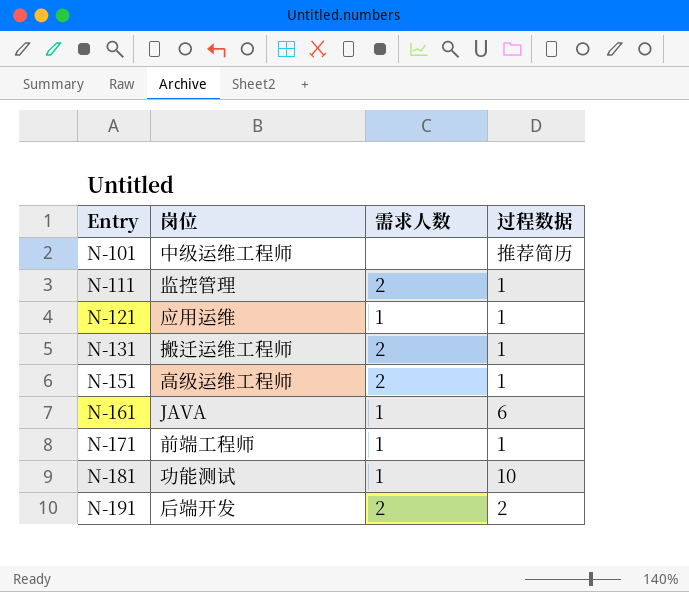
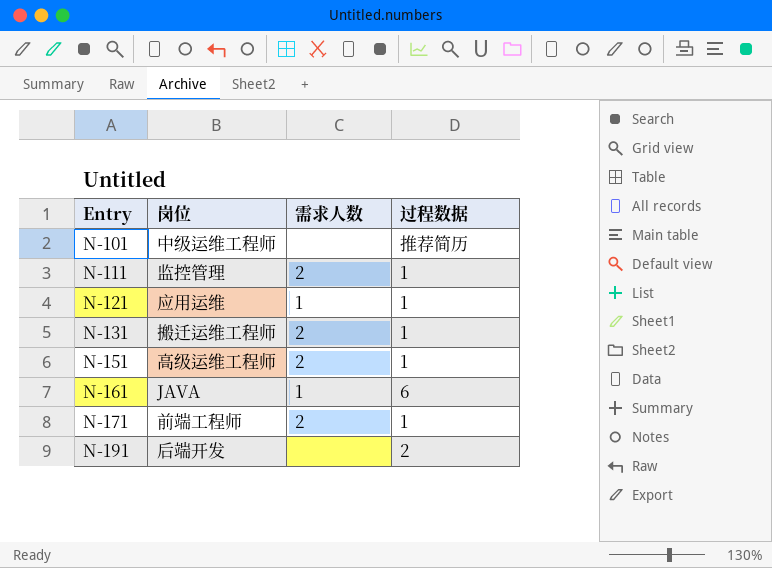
row N-181: 功能测试 | 1 | 10 -> none
N-171 | 需求人数: 1 -> 2
N-191 | 需求人数: 2 -> none

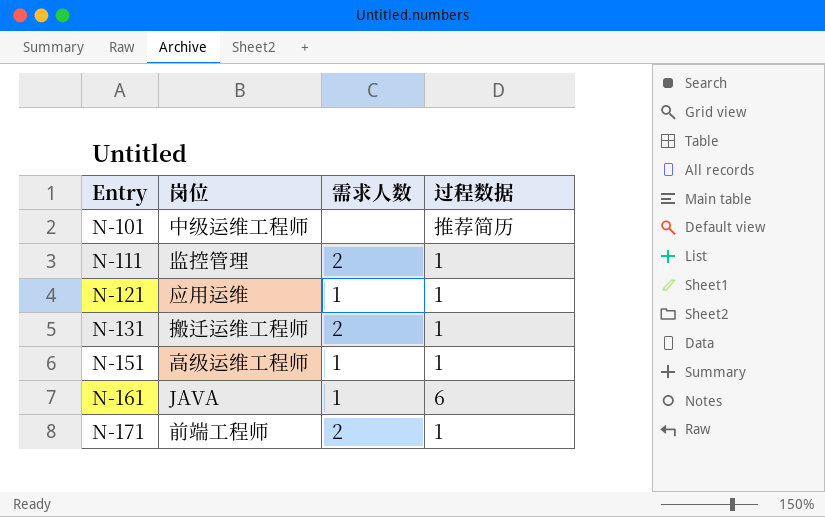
row N-191: 后端开发 | none | 2 -> none
N-151 | 需求人数: 2 -> 1

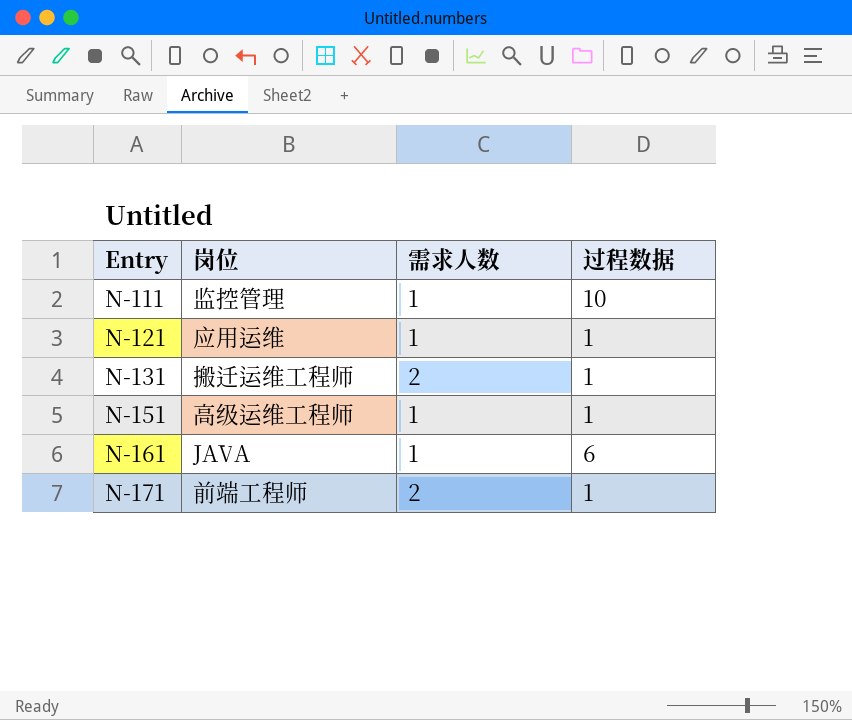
row N-101: 中级运维工程师 | none | 推荐简历 -> none
N-111 | 需求人数: 2 -> 1
N-111 | 过程数据: 1 -> 10

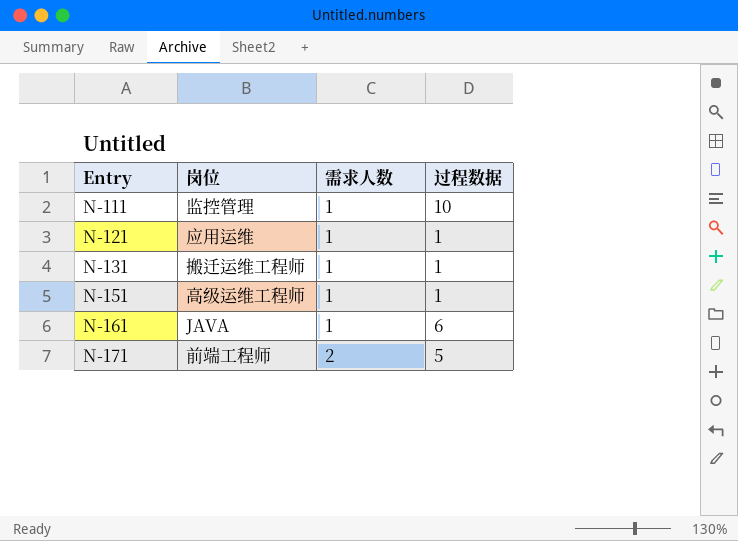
N-131 | 需求人数: 2 -> 1
N-171 | 过程数据: 1 -> 5

